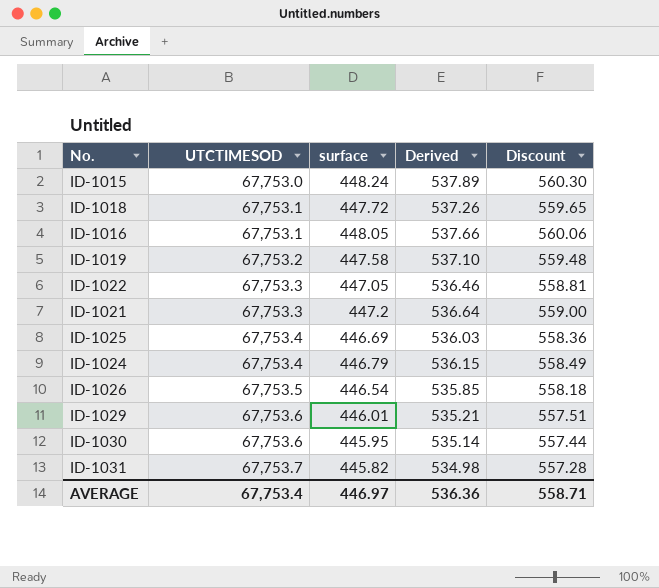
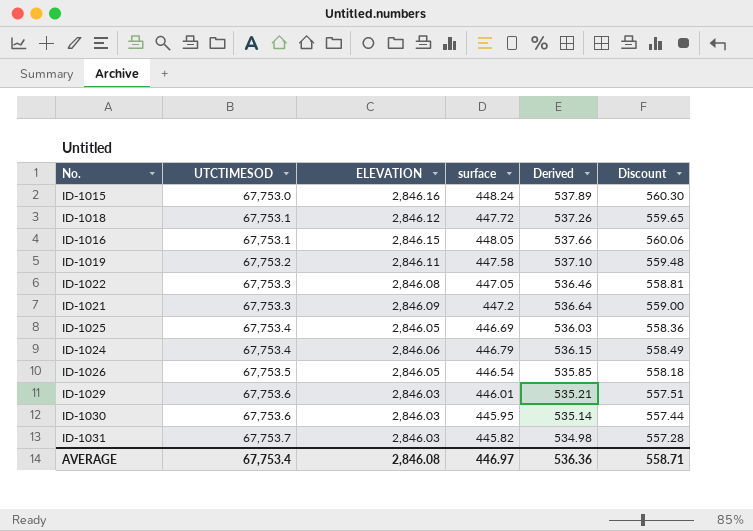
column ELEVATION | position: none -> 3

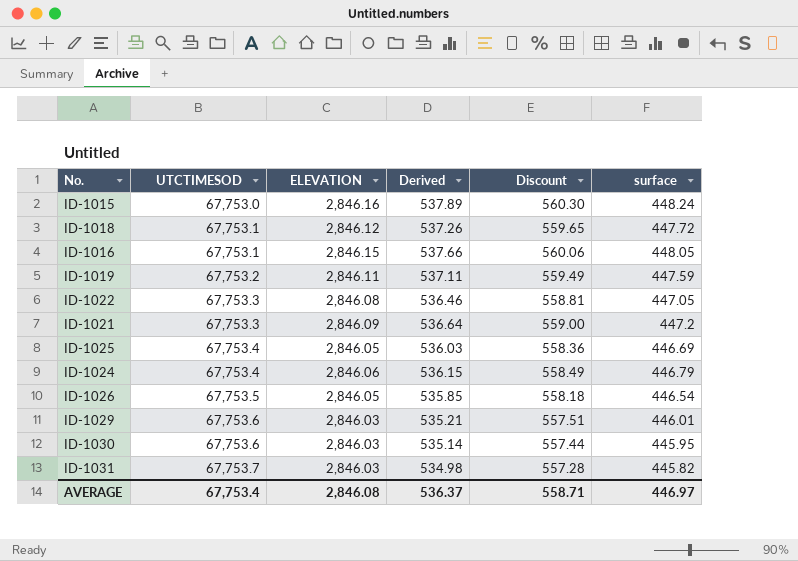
column surface | position: 4 -> 6
ID-1019 | Derived: 537.10 -> 537.11
ID-1019 | Discount: 559.48 -> 559.49
ID-1019 | surface: 447.58 -> 447.59
AVERAGE | Derived: 536.36 -> 536.37

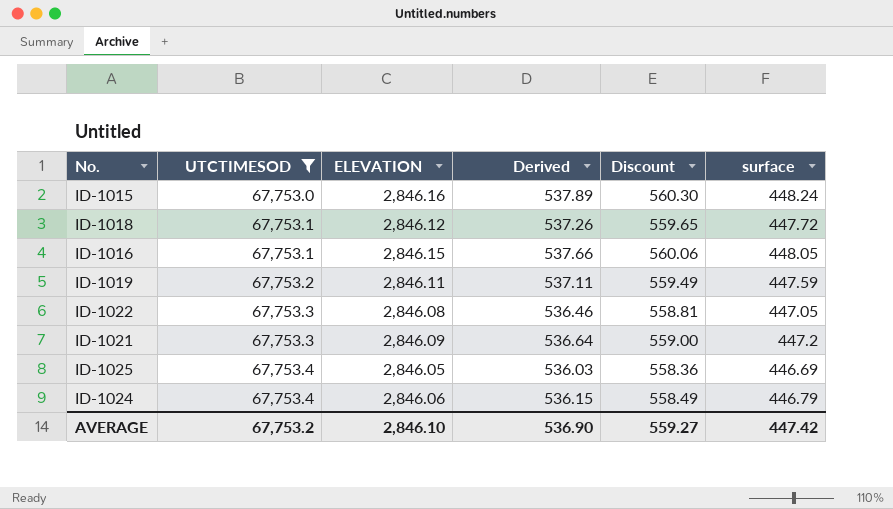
filter: none -> UTCTIMESOD <= 67,753.4
AVERAGE | UTCTIMESOD: 67,753.4 -> 67,753.2
AVERAGE | ELEVATION: 2,846.08 -> 2,846.10
AVERAGE | Derived: 536.37 -> 536.90
AVERAGE | Discount: 558.71 -> 559.27
AVERAGE | surface: 446.97 -> 447.42

